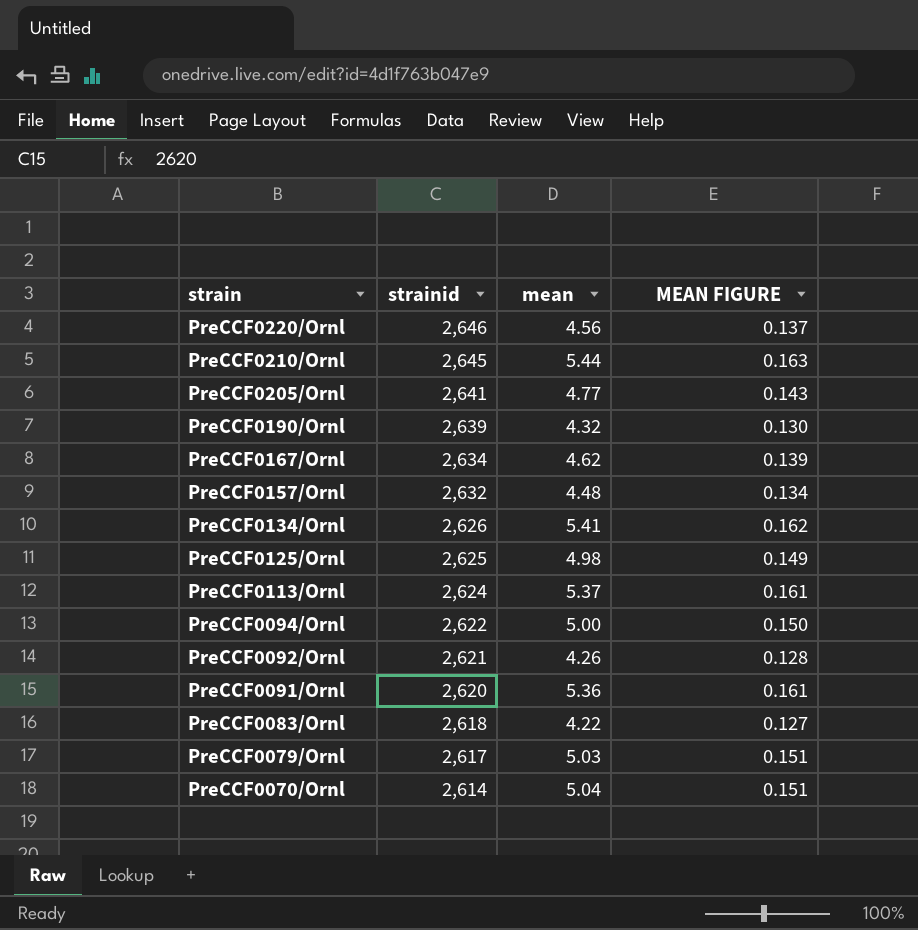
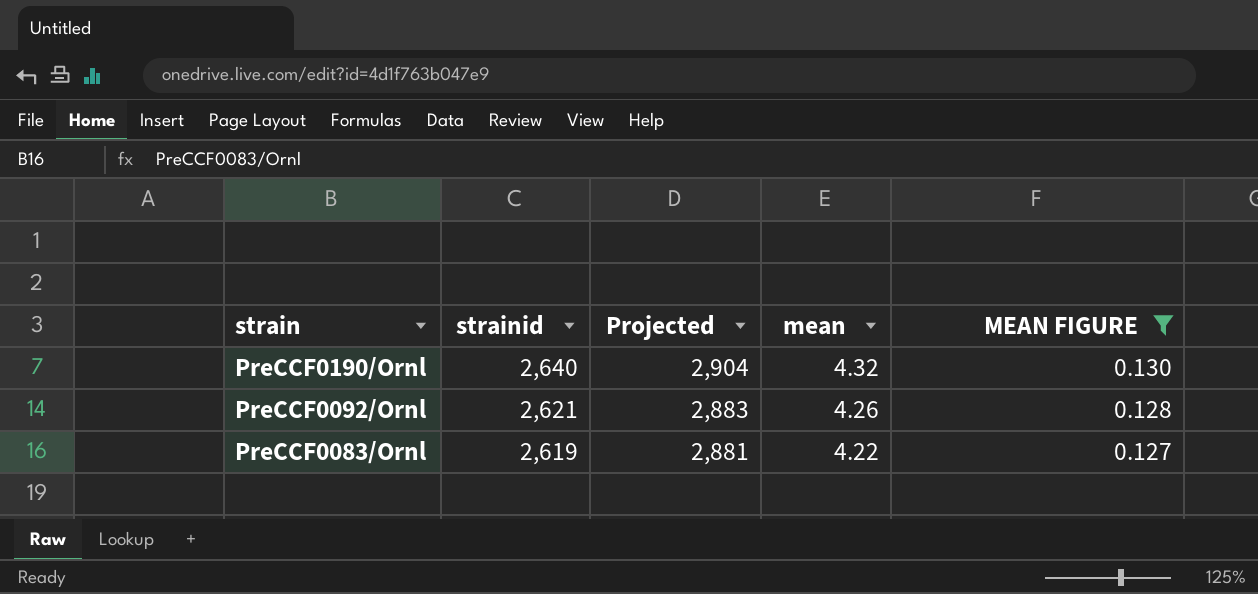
filter: none -> MEAN FIGURE <= 0.130
column Projected | formula: none -> [strainid] * 1.1
PreCCF0190/Ornl | strainid: 2,639 -> 2,640
PreCCF0083/Ornl | strainid: 2,618 -> 2,619

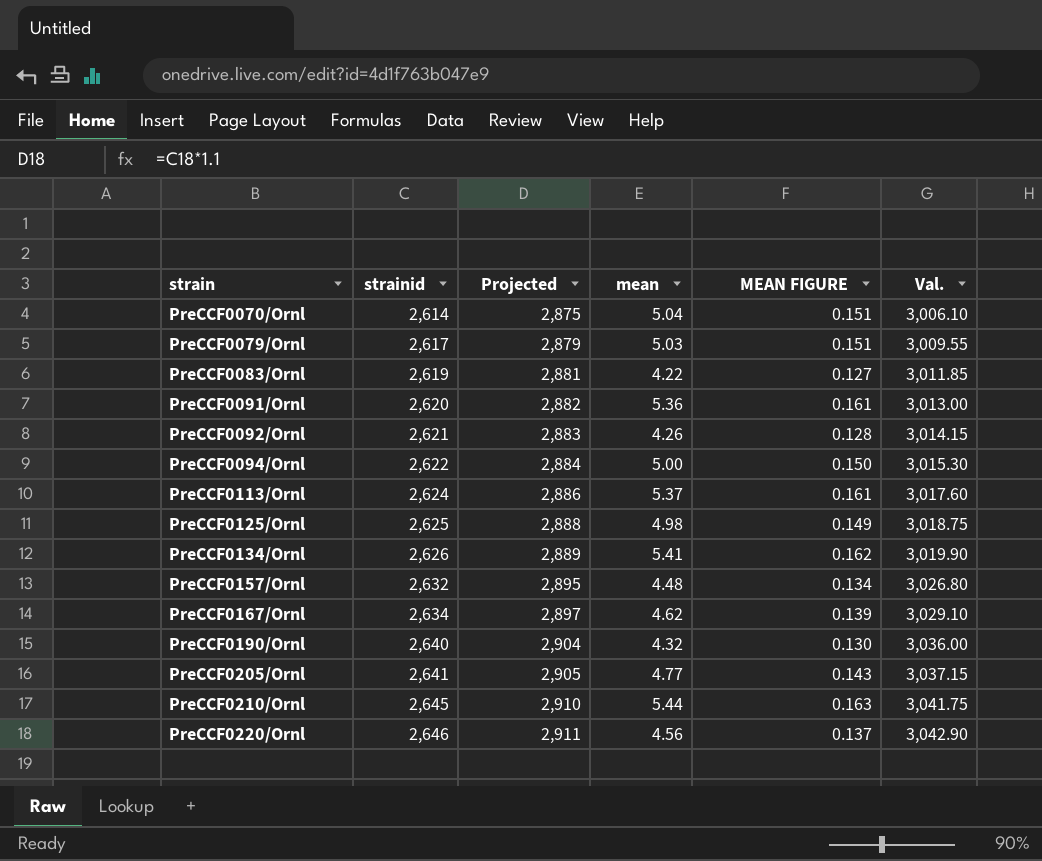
filter: MEAN FIGURE <= 0.130 -> none
row order: strain descending -> strain ascending
column Val. | formula: none -> [strainid] * 1.15

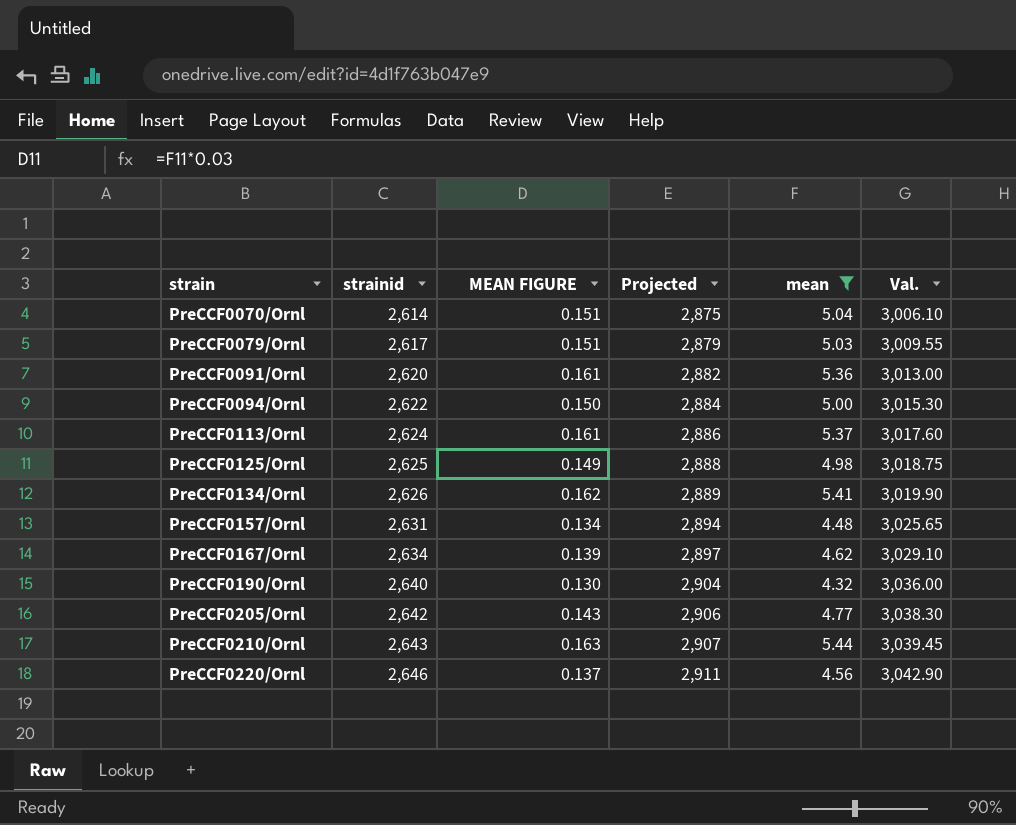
filter: none -> mean >= 4.32
column MEAN FIGURE | position: 5 -> 3
PreCCF0157/Ornl | strainid: 2,632 -> 2,631
PreCCF0157/Ornl | Projected: 2,895 -> 2,894
PreCCF0157/Ornl | Val.: 3,026.80 -> 3,025.65
PreCCF0205/Ornl | strainid: 2,641 -> 2,642
PreCCF0205/Ornl | Projected: 2,905 -> 2,906
PreCCF0205/Ornl | Val.: 3,037.15 -> 3,038.30
PreCCF0210/Ornl | strainid: 2,645 -> 2,643
PreCCF0210/Ornl | Projected: 2,910 -> 2,907
PreCCF0210/Ornl | Val.: 3,041.75 -> 3,039.45

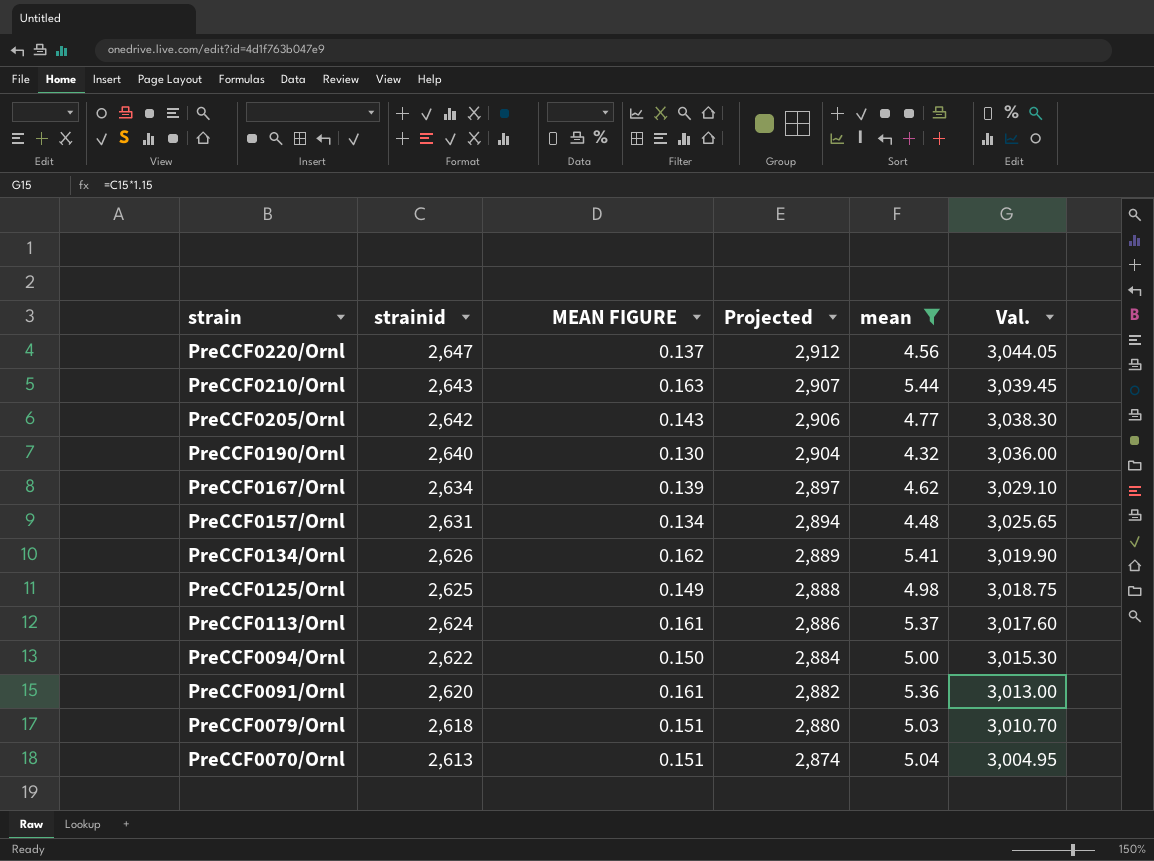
row order: strain ascending -> strain descending
PreCCF0220/Ornl | strainid: 2,646 -> 2,647
PreCCF0220/Ornl | Projected: 2,911 -> 2,912
PreCCF0220/Ornl | Val.: 3,042.90 -> 3,044.05
PreCCF0079/Ornl | strainid: 2,617 -> 2,618
PreCCF0079/Ornl | Projected: 2,879 -> 2,880
PreCCF0079/Ornl | Val.: 3,009.55 -> 3,010.70
PreCCF0070/Ornl | strainid: 2,614 -> 2,613
PreCCF0070/Ornl | Projected: 2,875 -> 2,874
PreCCF0070/Ornl | Val.: 3,006.10 -> 3,004.95

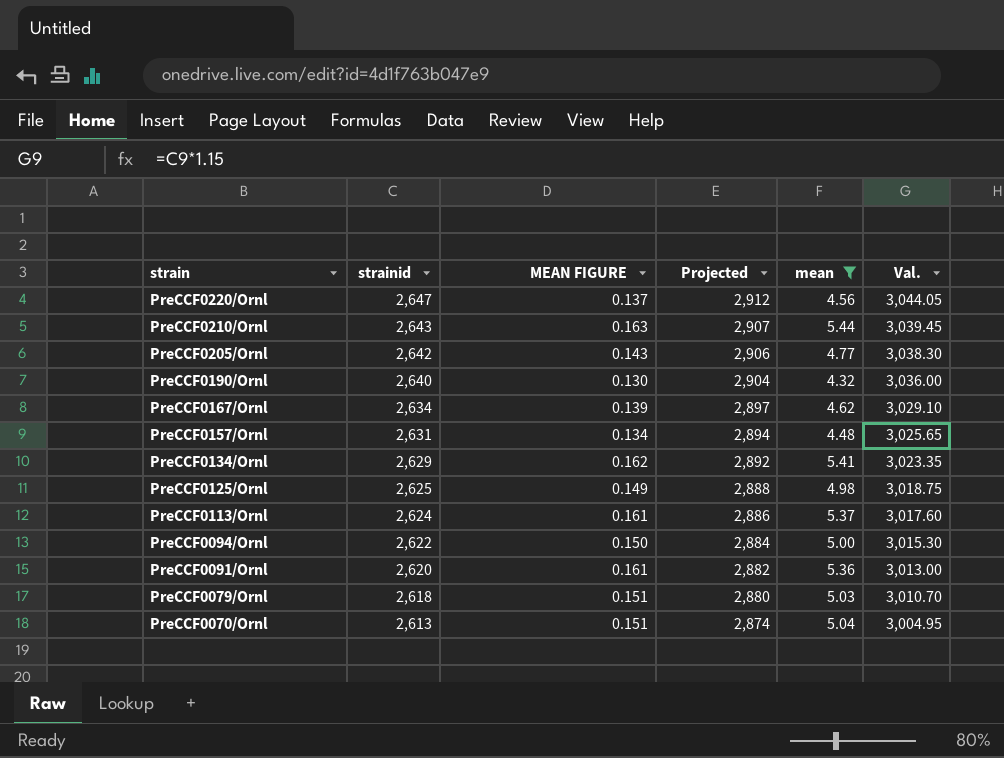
PreCCF0134/Ornl | strainid: 2,626 -> 2,629
PreCCF0134/Ornl | Projected: 2,889 -> 2,892
PreCCF0134/Ornl | Val.: 3,019.90 -> 3,023.35

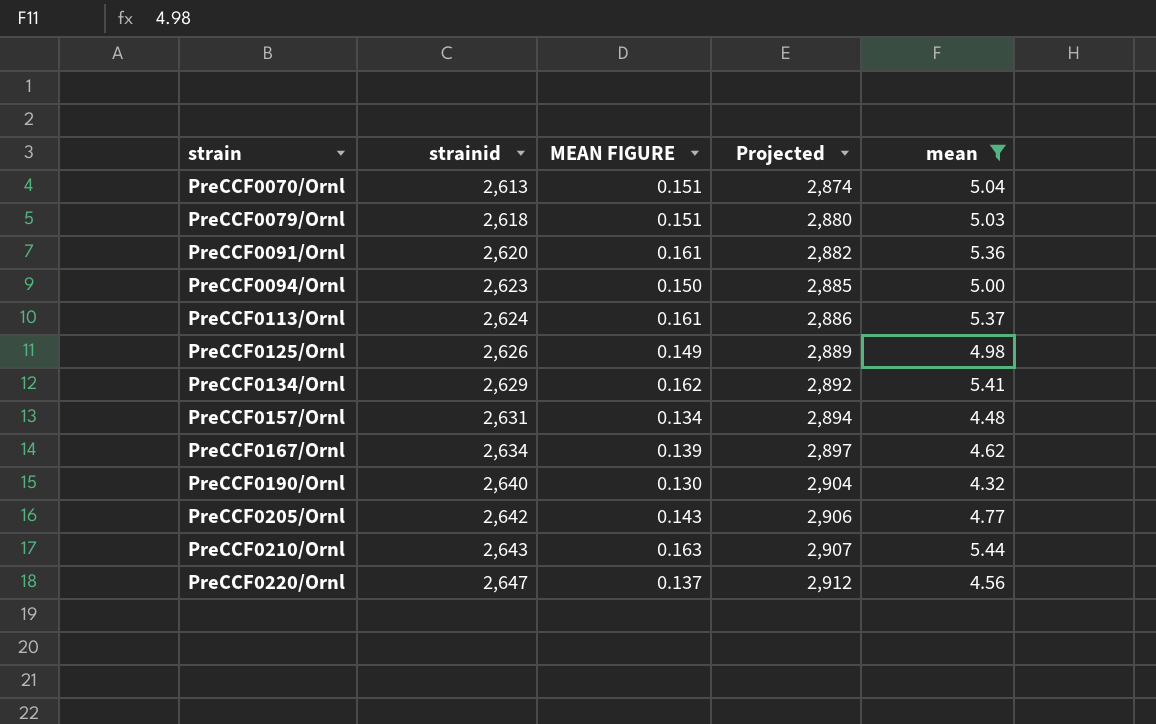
row order: strain descending -> strain ascending
column Val. | formula: [strainid] * 1.15 -> none
PreCCF0094/Ornl | strainid: 2,622 -> 2,623
PreCCF0094/Ornl | Projected: 2,884 -> 2,885
PreCCF0125/Ornl | strainid: 2,625 -> 2,626
PreCCF0125/Ornl | Projected: 2,888 -> 2,889

